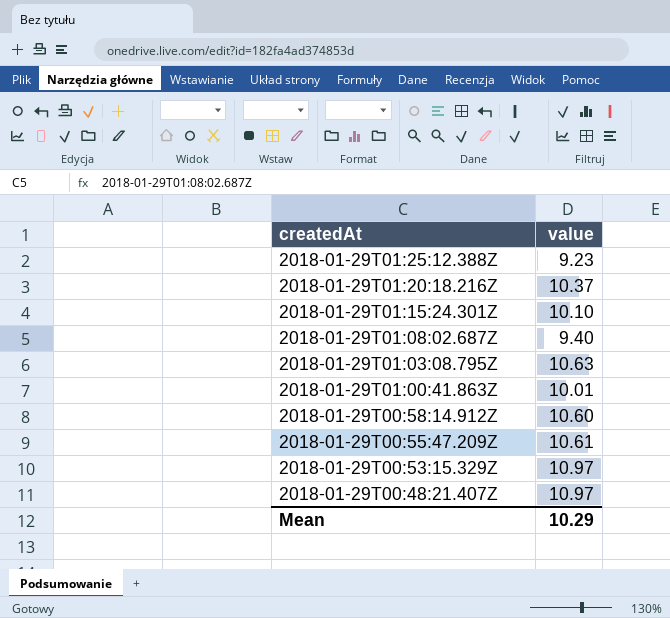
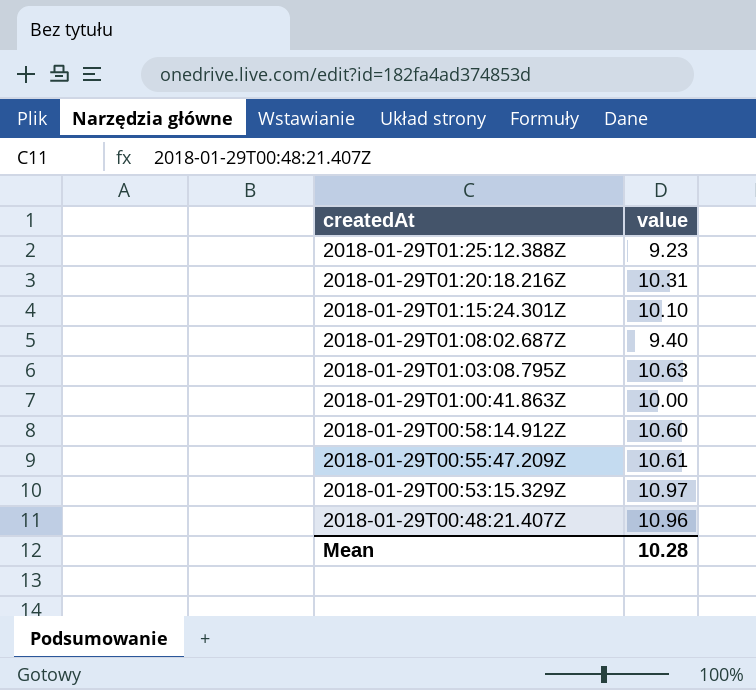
2018-01-29T01:20:18.216Z | value: 10.37 -> 10.31
2018-01-29T01:00:41.863Z | value: 10.01 -> 10.00
2018-01-29T00:48:21.407Z | value: 10.97 -> 10.96
Mean | value: 10.29 -> 10.28

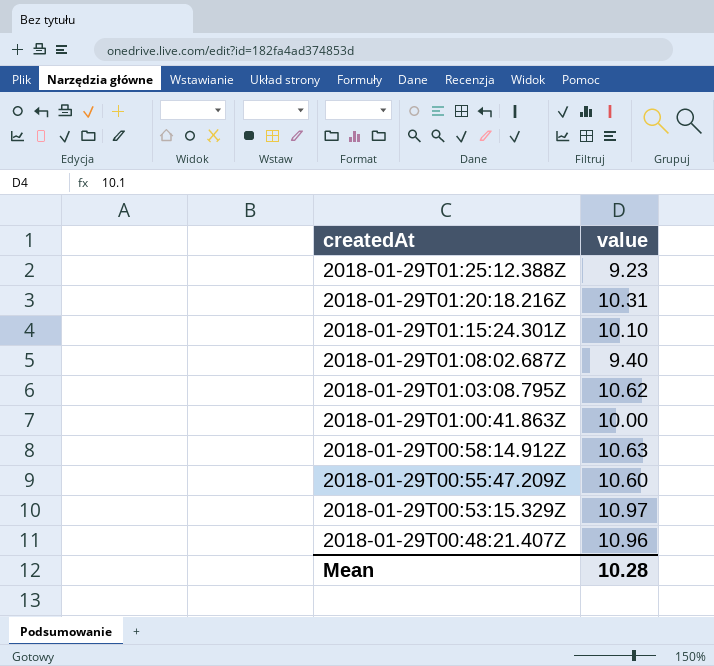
2018-01-29T01:03:08.795Z | value: 10.63 -> 10.62
2018-01-29T00:58:14.912Z | value: 10.60 -> 10.63
2018-01-29T00:55:47.209Z | value: 10.61 -> 10.60

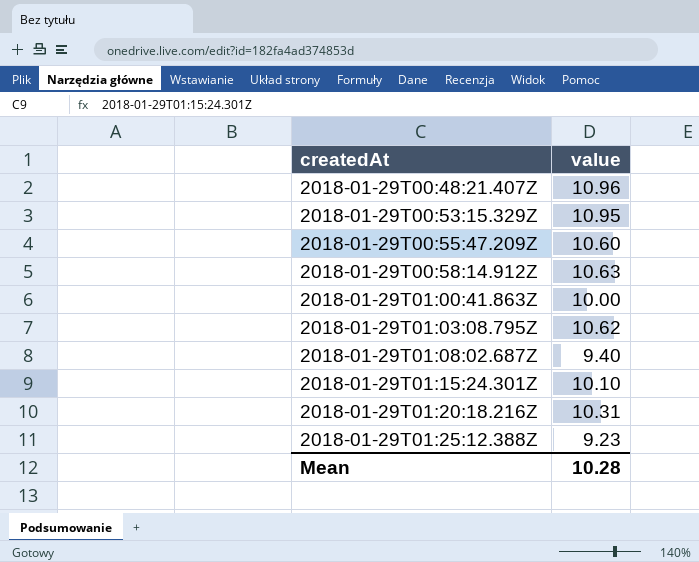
row order: createdAt descending -> createdAt ascending
2018-01-29T00:53:15.329Z | value: 10.97 -> 10.95

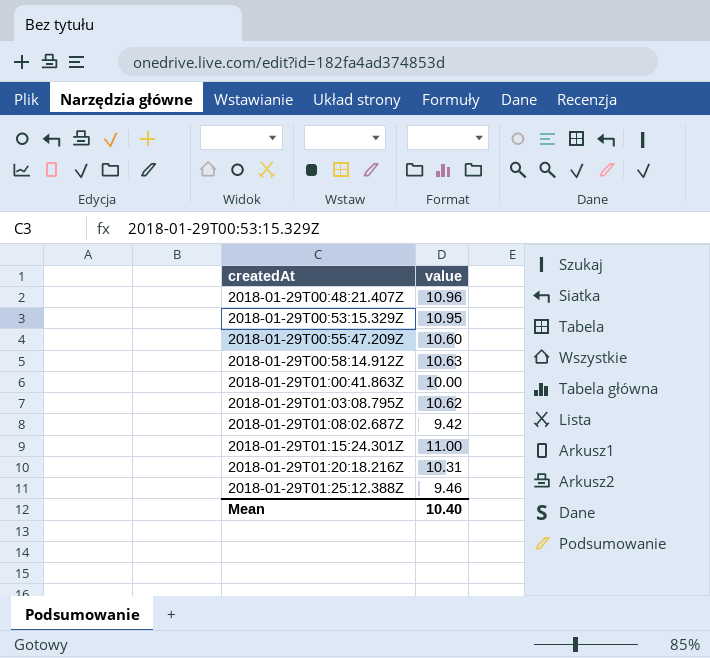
2018-01-29T01:08:02.687Z | value: 9.40 -> 9.42
2018-01-29T01:15:24.301Z | value: 10.10 -> 11.00
2018-01-29T01:25:12.388Z | value: 9.23 -> 9.46
Mean | value: 10.28 -> 10.40

